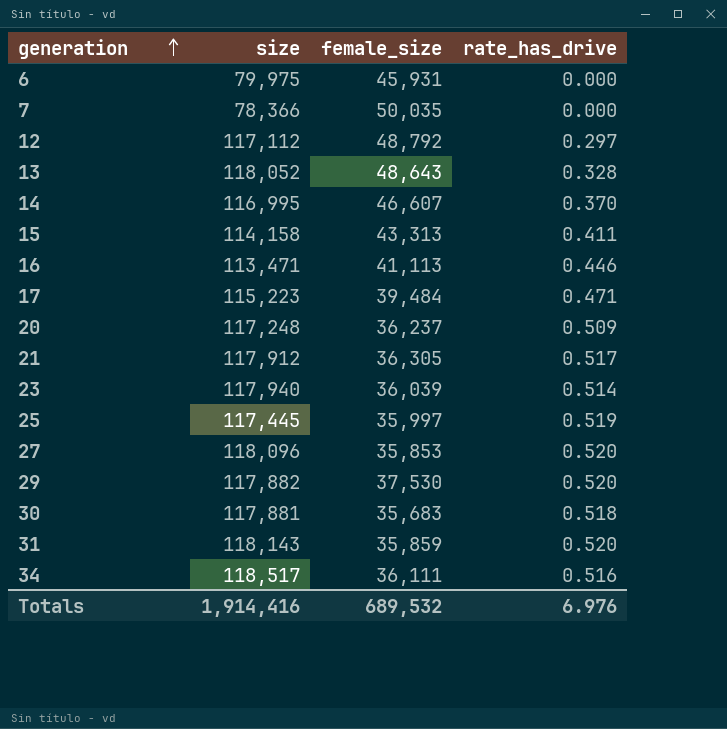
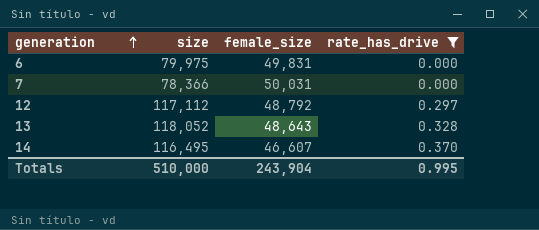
filter: none -> rate_has_drive <= 0.370
6 | female_size: 45,931 -> 49,831
7 | female_size: 50,035 -> 50,031
14 | size: 116,995 -> 116,495
Totals | size: 1,914,416 -> 510,000
Totals | female_size: 689,532 -> 243,904
Totals | rate_has_drive: 6.976 -> 0.995

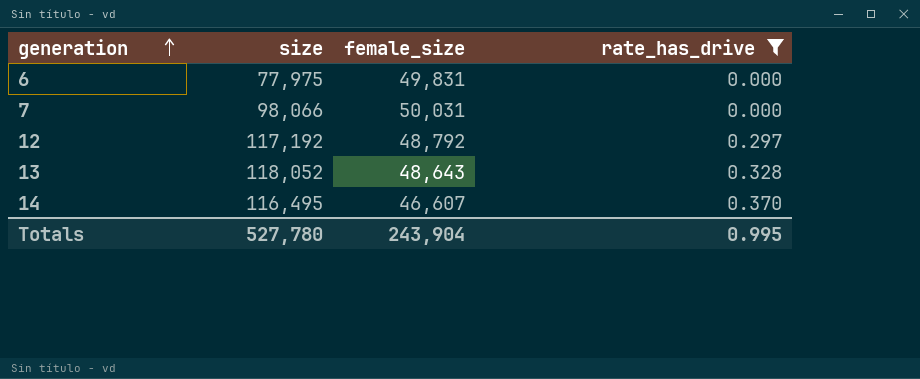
6 | size: 79,975 -> 77,975
7 | size: 78,366 -> 98,066
12 | size: 117,112 -> 117,192
Totals | size: 510,000 -> 527,780

